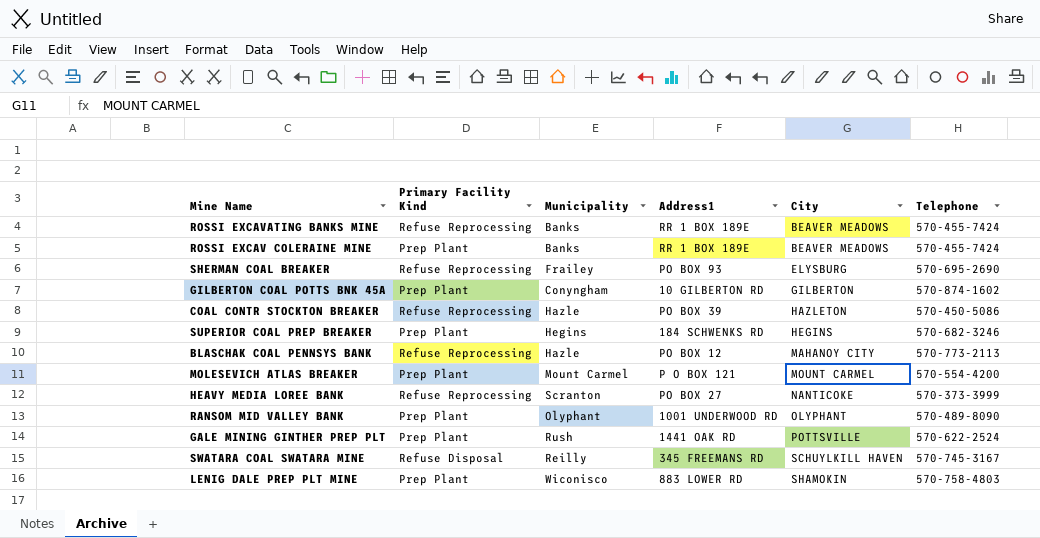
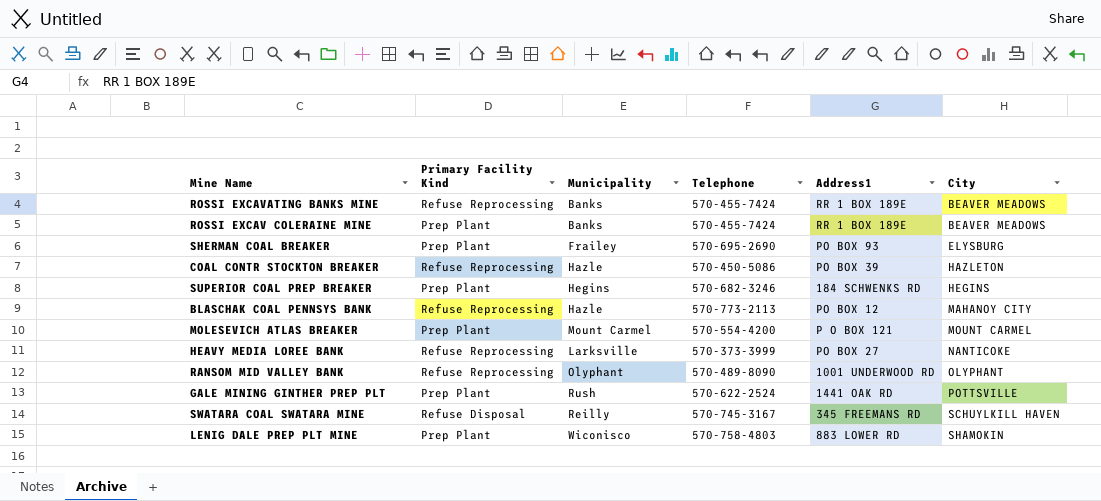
column Telephone | position: 6 -> 4
row GILBERTON COAL POTTS BNK 45A: Prep Plant | Conyngham | 10 GILBERTON RD | GILBERTON | 570-874-1602 -> none
SHERMAN COAL BREAKER | Primary Facility Kind: Refuse Reprocessing -> Prep Plant
HEAVY MEDIA LOREE BANK | Municipality: Scranton -> Larksville
RANSOM MID VALLEY BANK | Primary Facility Kind: Prep Plant -> Refuse Reprocessing

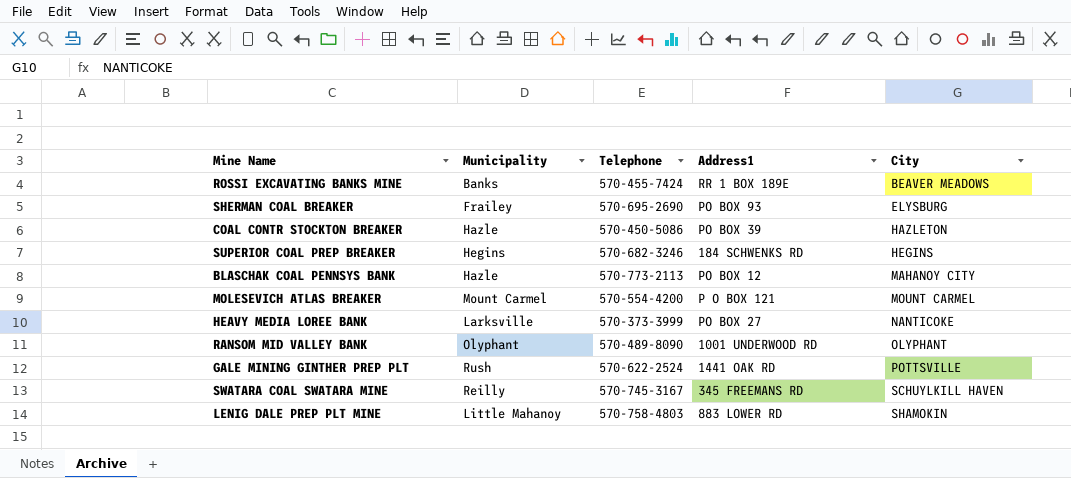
column Primary Facility Kind | position: 2 -> none
row ROSSI EXCAV COLERAINE MINE: Prep Plant | Banks | 570-455-7424 | RR 1 BOX 189E | BEAVER MEADOWS -> none
LENIG DALE PREP PLT MINE | Municipality: Wiconisco -> Little Mahanoy

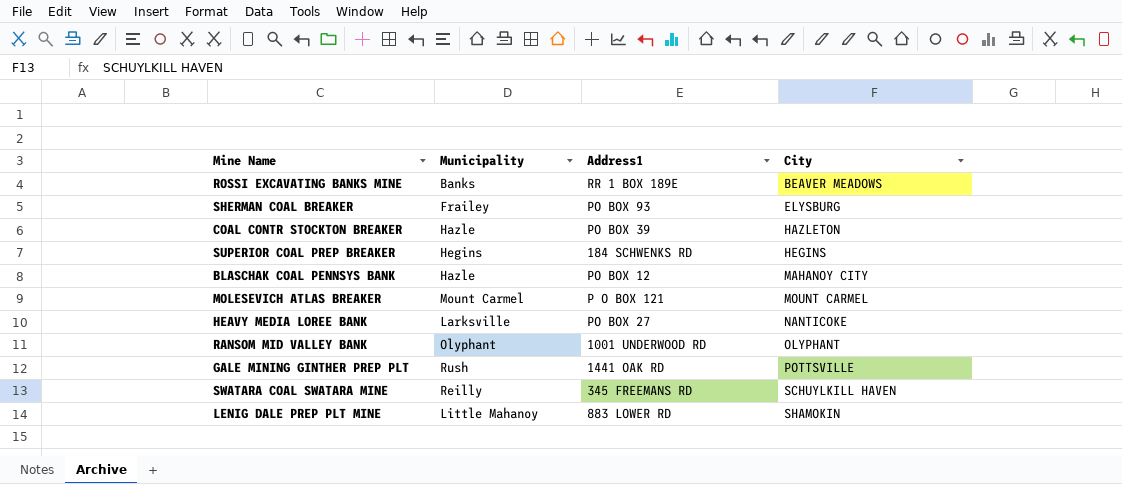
column Telephone | position: 3 -> none

